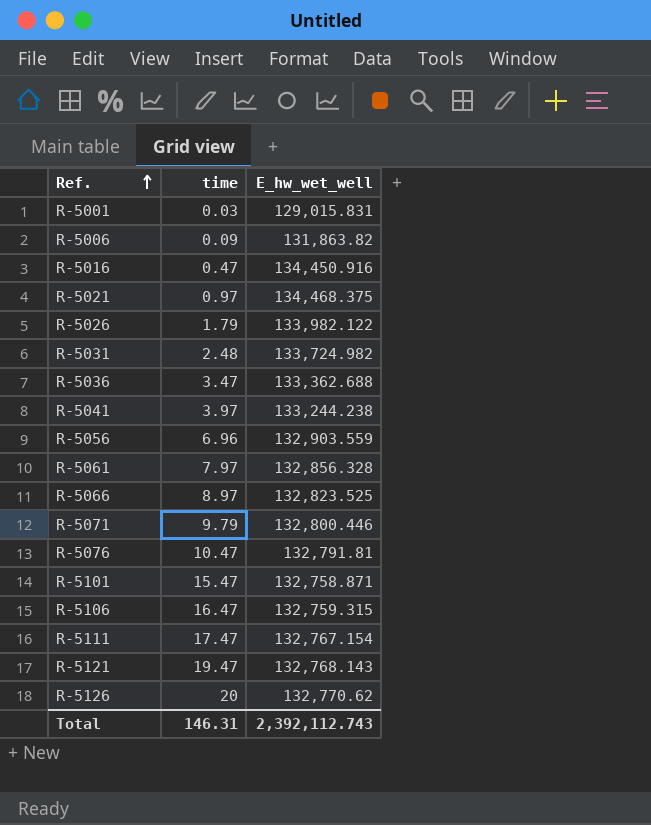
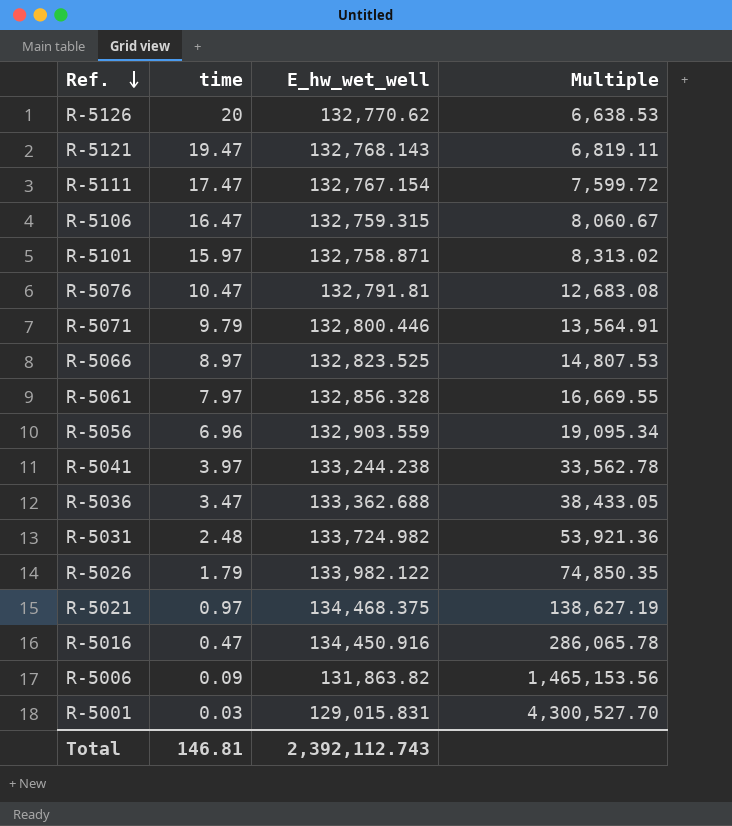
row order: Ref. ascending -> Ref. descending
column Multiple | formula: none -> [E_hw_wet_well] / [time]
R-5101 | time: 15.47 -> 15.97
Total | time: 146.31 -> 146.81

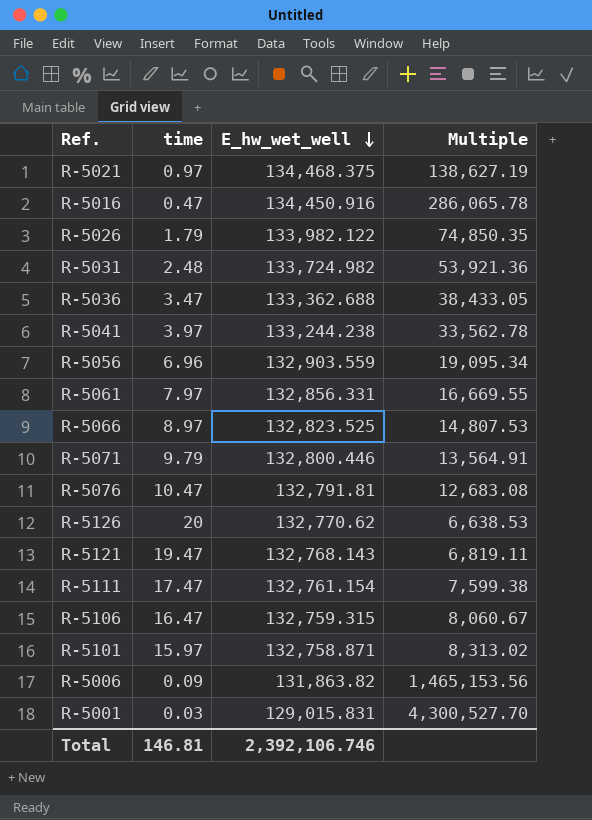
row order: Ref. descending -> E_hw_wet_well descending
R-5061 | E_hw_wet_well: 132,856.328 -> 132,856.331
R-5111 | E_hw_wet_well: 132,767.154 -> 132,761.154
R-5111 | Multiple: 7,599.72 -> 7,599.38
Total | E_hw_wet_well: 2,392,112.743 -> 2,392,106.746

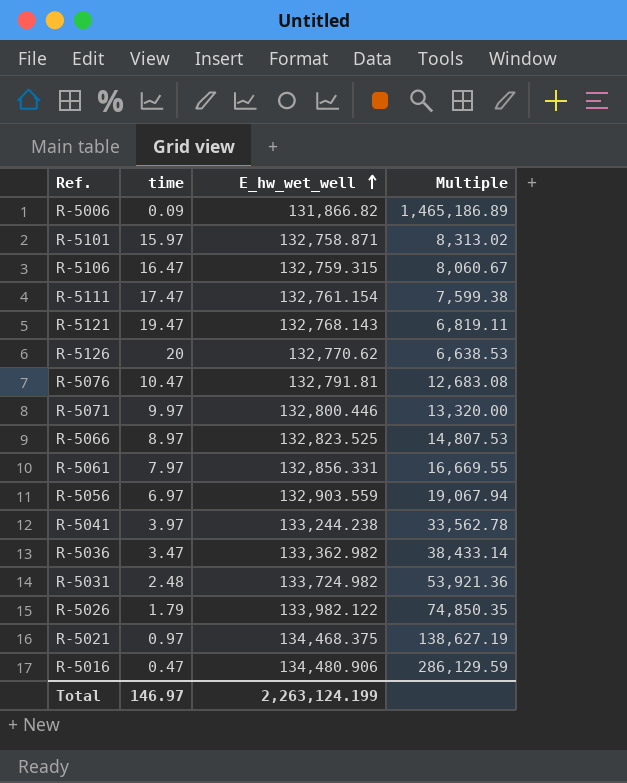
row order: E_hw_wet_well descending -> E_hw_wet_well ascending
row R-5001: 0.03 | 129,015.831 | 4,300,527.70 -> none
R-5006 | E_hw_wet_well: 131,863.82 -> 131,866.82
R-5006 | Multiple: 1,465,153.56 -> 1,465,186.89
R-5071 | time: 9.79 -> 9.97
R-5071 | Multiple: 13,564.91 -> 13,320.00
R-5056 | time: 6.96 -> 6.97
R-5056 | Multiple: 19,095.34 -> 19,067.94
R-5036 | E_hw_wet_well: 133,362.688 -> 133,362.982
R-5036 | Multiple: 38,433.05 -> 38,433.14
R-5016 | E_hw_wet_well: 134,450.916 -> 134,480.906
R-5016 | Multiple: 286,065.78 -> 286,129.59
Total | time: 146.81 -> 146.97
Total | E_hw_wet_well: 2,392,106.746 -> 2,263,124.199

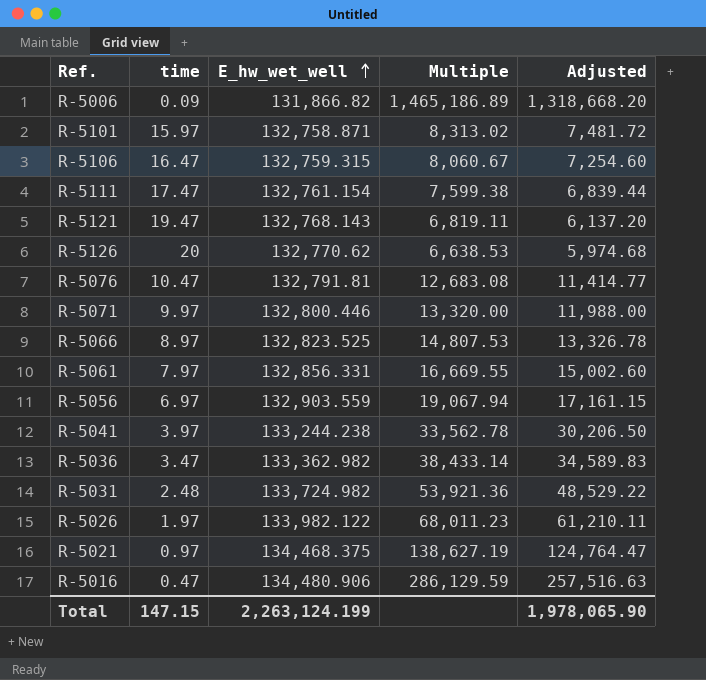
column Adjusted | formula: none -> [Multiple] * 0.9
R-5026 | time: 1.79 -> 1.97
R-5026 | Multiple: 74,850.35 -> 68,011.23
Total | time: 146.97 -> 147.15

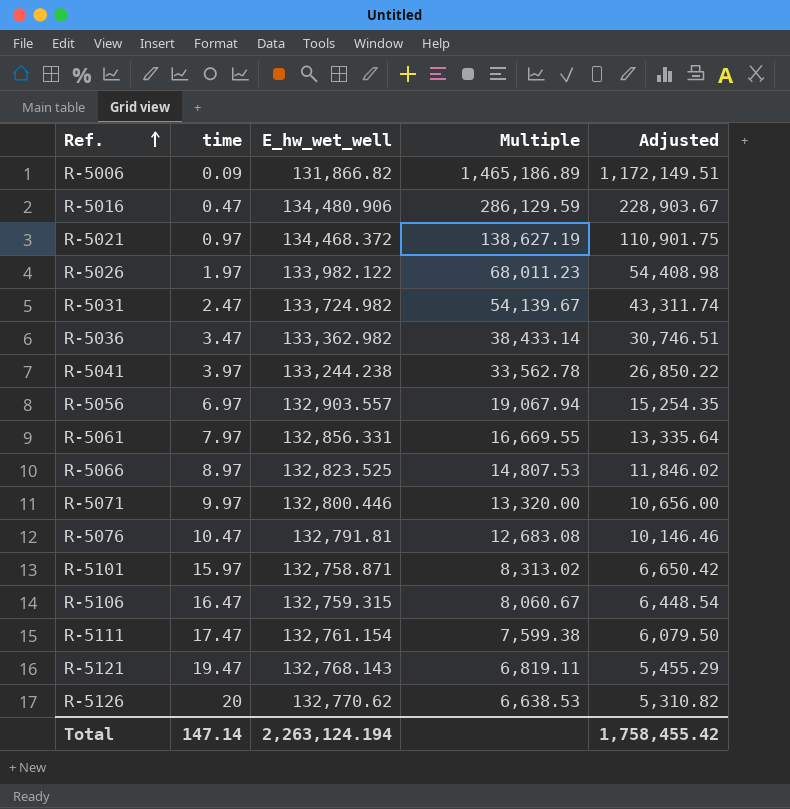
row order: E_hw_wet_well ascending -> Ref. ascending
column Adjusted | formula: [Multiple] * 0.9 -> [Multiple] * 0.8
R-5021 | E_hw_wet_well: 134,468.375 -> 134,468.372
R-5031 | time: 2.48 -> 2.47
R-5031 | Multiple: 53,921.36 -> 54,139.67
R-5056 | E_hw_wet_well: 132,903.559 -> 132,903.557
Total | time: 147.15 -> 147.14
Total | E_hw_wet_well: 2,263,124.199 -> 2,263,124.194
Total | Adjusted: 1,978,065.90 -> 1,758,455.42

